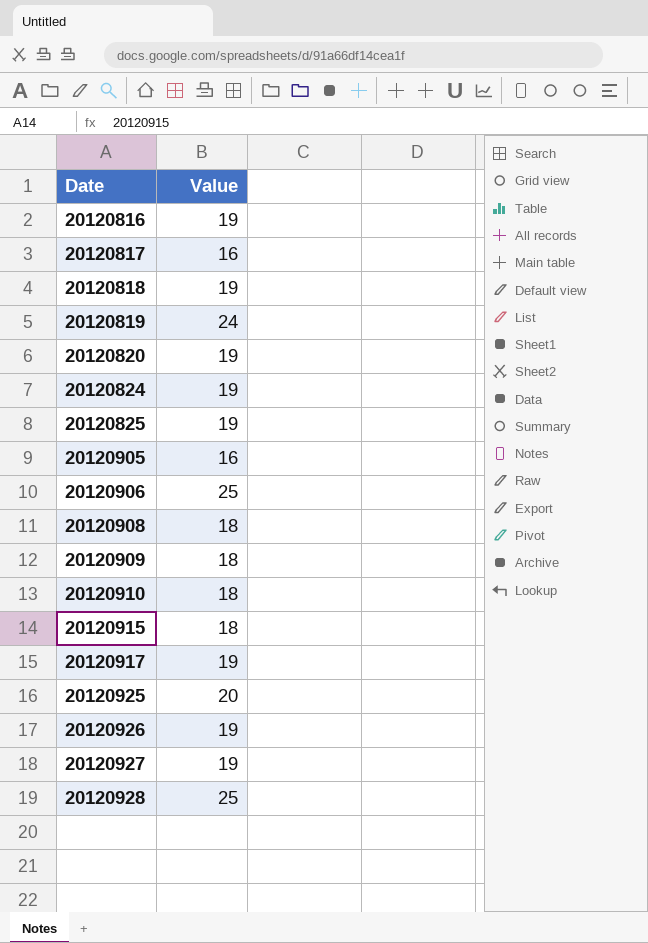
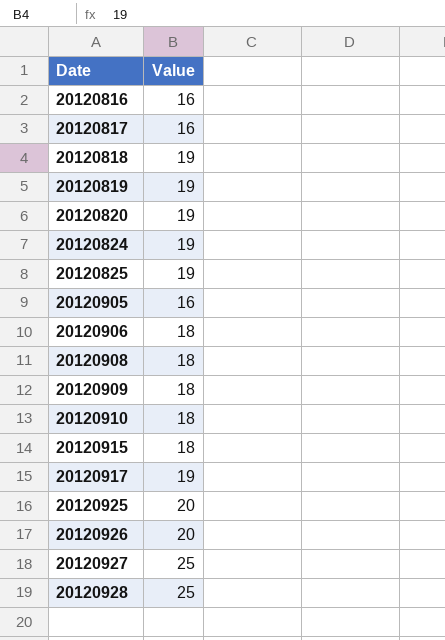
20120816 | Value: 19 -> 16
20120819 | Value: 24 -> 19
20120906 | Value: 25 -> 18
20120926 | Value: 19 -> 20
20120927 | Value: 19 -> 25

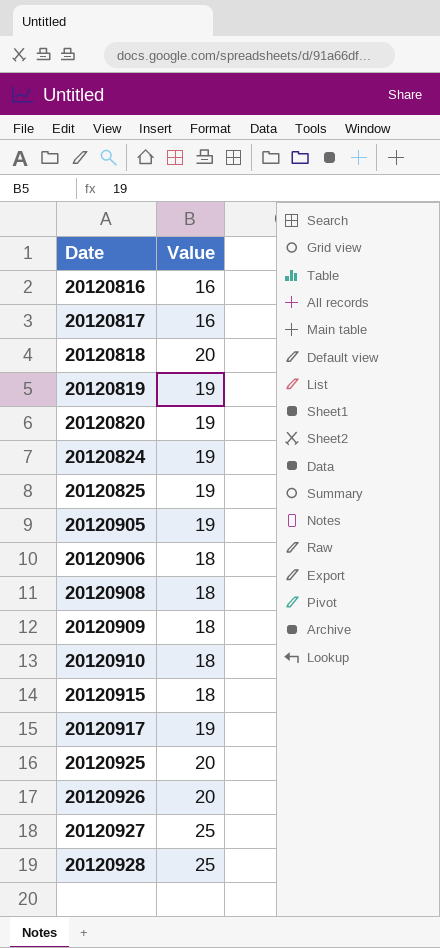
20120818 | Value: 19 -> 20
20120905 | Value: 16 -> 19

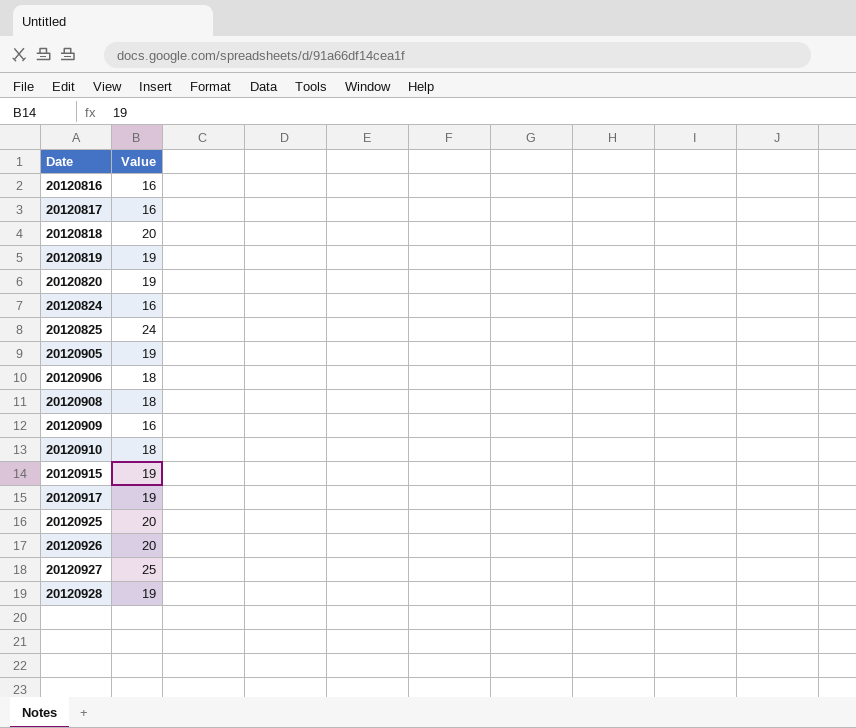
20120824 | Value: 19 -> 16
20120825 | Value: 19 -> 24
20120909 | Value: 18 -> 16
20120915 | Value: 18 -> 19
20120928 | Value: 25 -> 19

